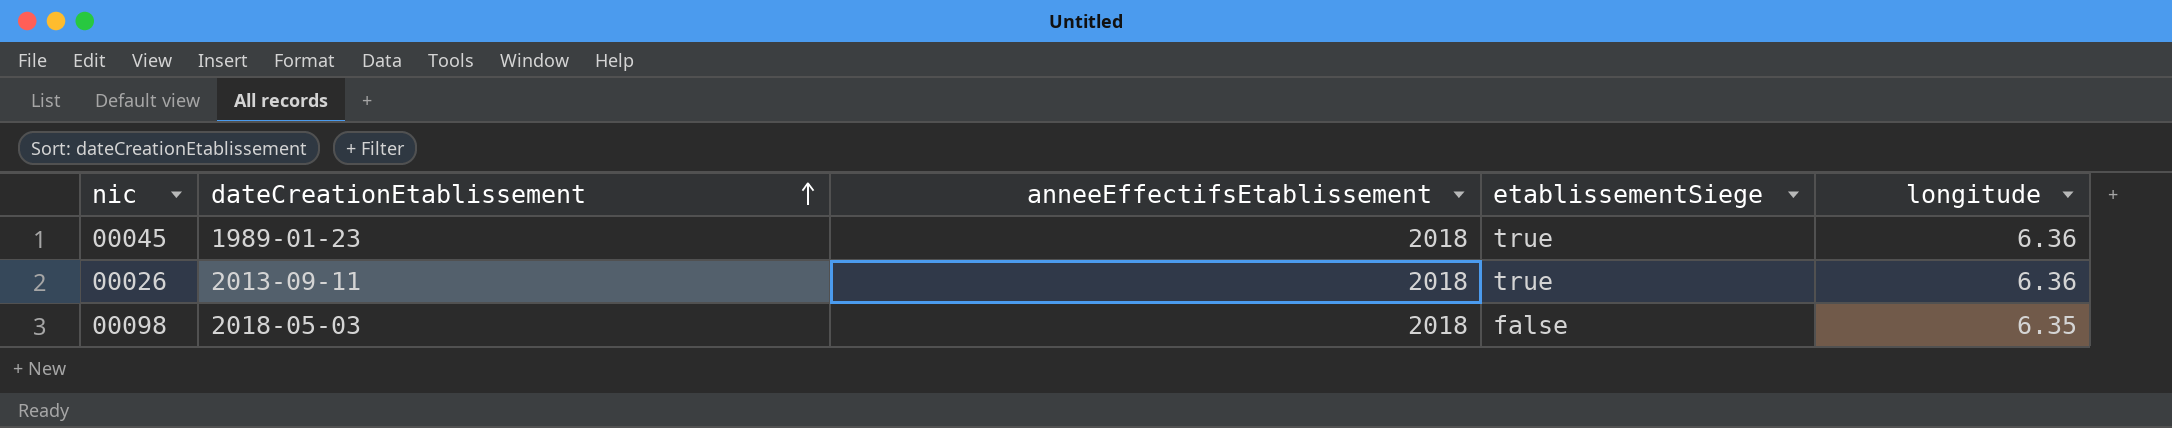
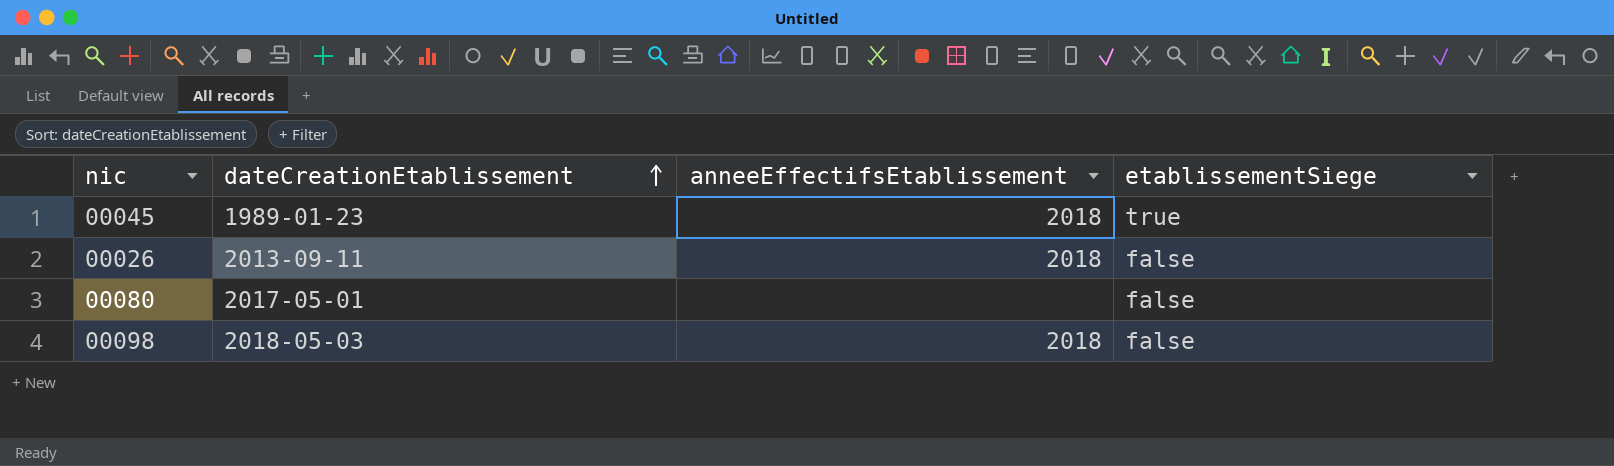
column longitude | position: 5 -> none
00026 | etablissementSiege: true -> false
row 00080: none -> 2017-05-01 | none | false

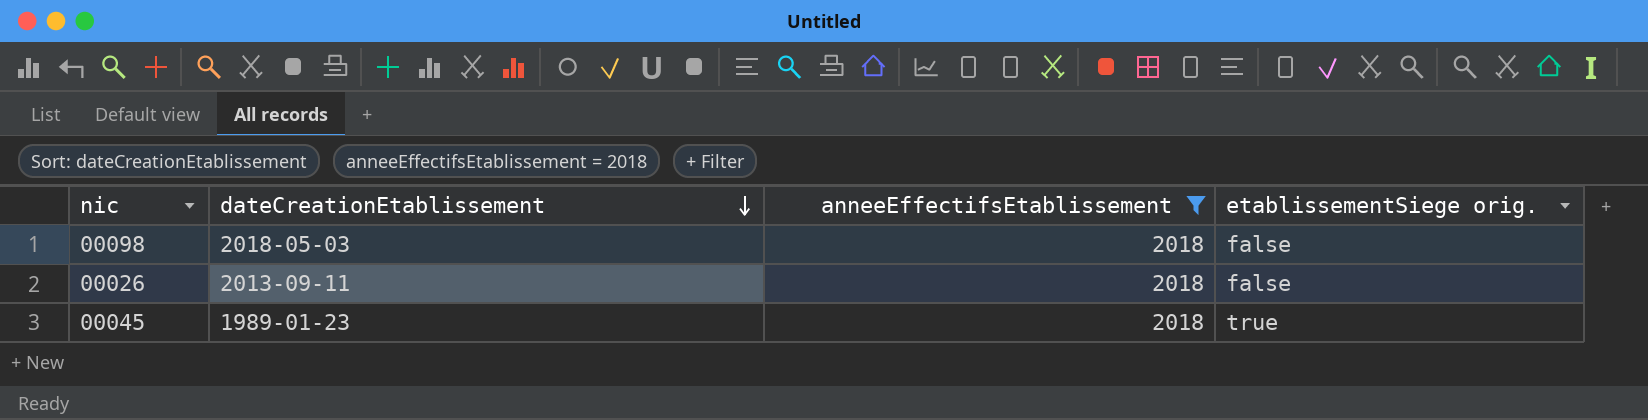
filter: none -> anneeEffectifsEtablissement = 2018
row order: dateCreationEtablissement ascending -> dateCreationEtablissement descending
column name: etablissementSiege -> etablissementSiege orig.

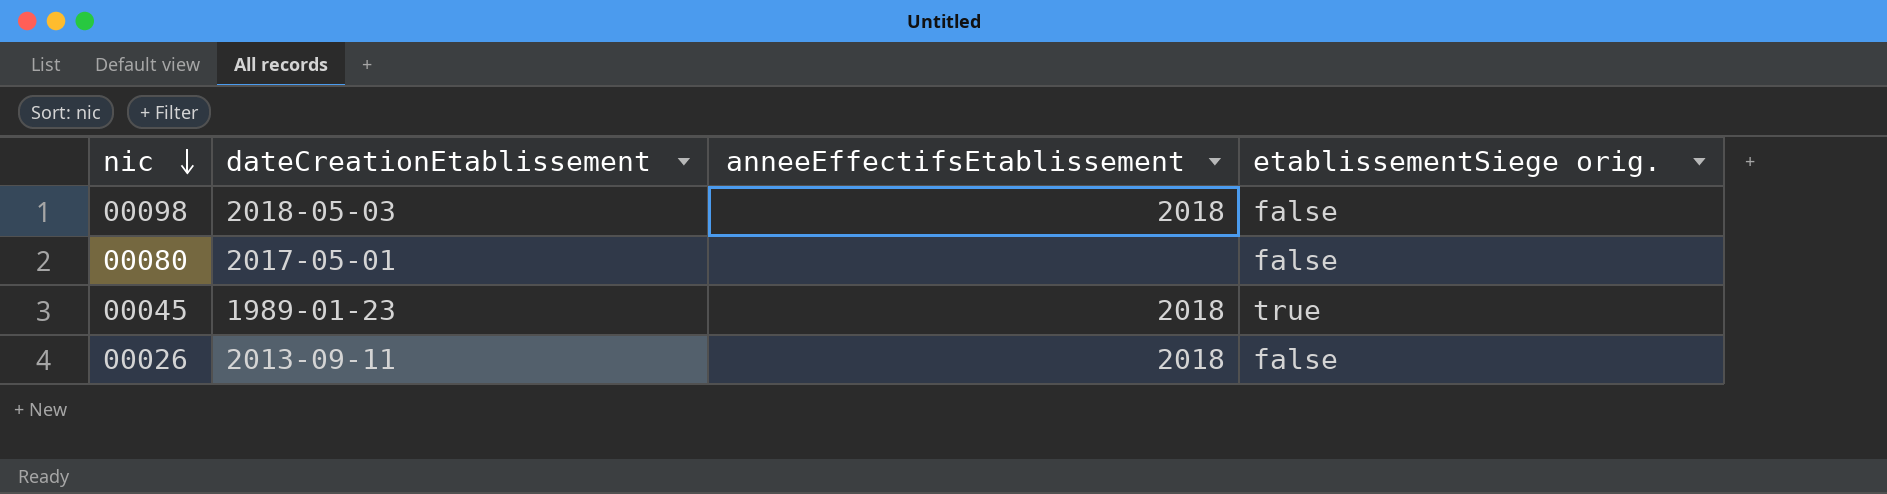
filter: anneeEffectifsEtablissement = 2018 -> none
row order: dateCreationEtablissement descending -> nic descending

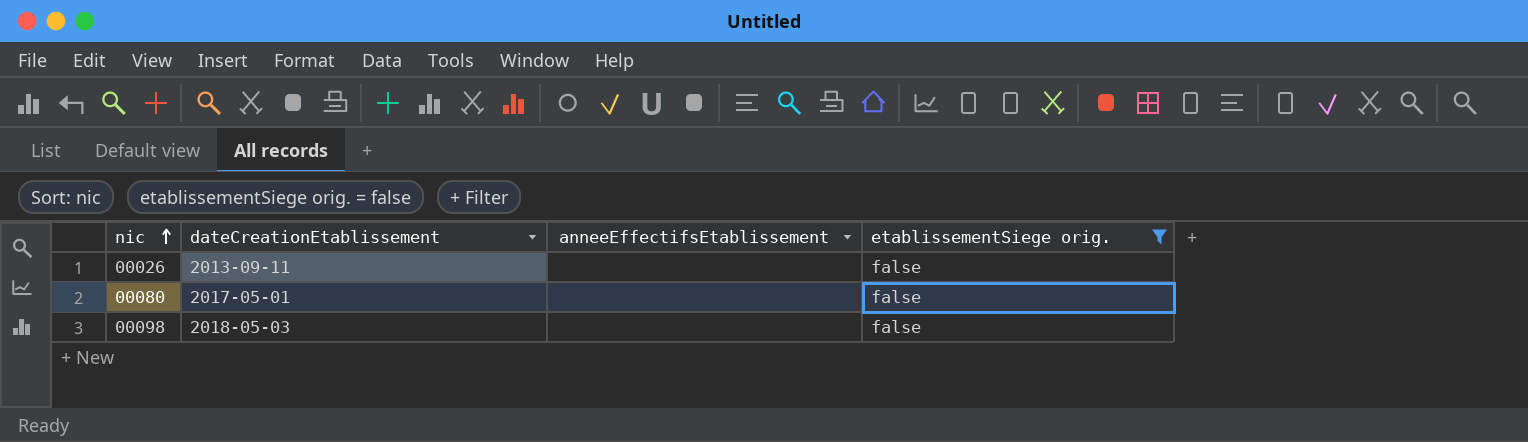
filter: none -> etablissementSiege orig. = false
row order: nic descending -> nic ascending
00026 | anneeEffectifsEtablissement: 2018 -> none
00098 | anneeEffectifsEtablissement: 2018 -> none

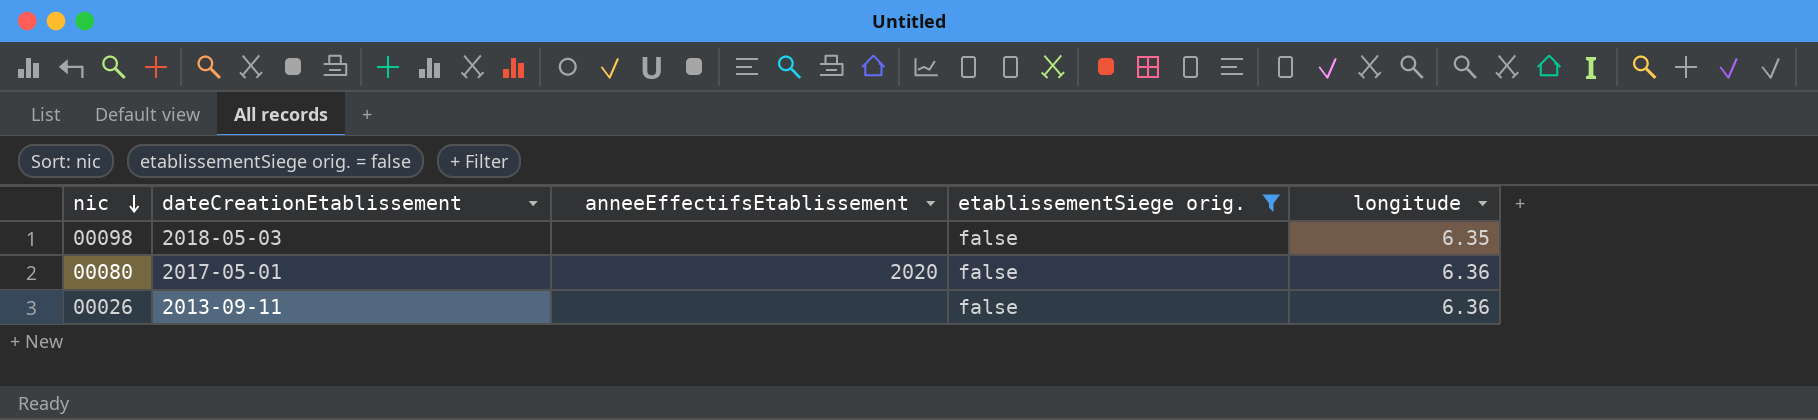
row order: nic ascending -> nic descending
column longitude | position: none -> 5
00080 | anneeEffectifsEtablissement: none -> 2020

